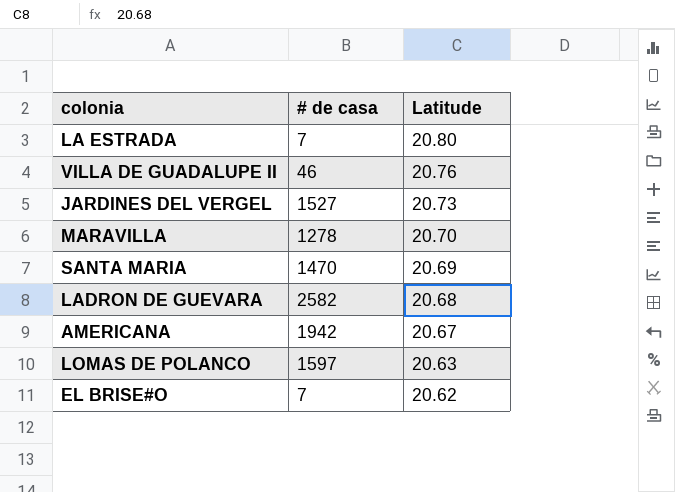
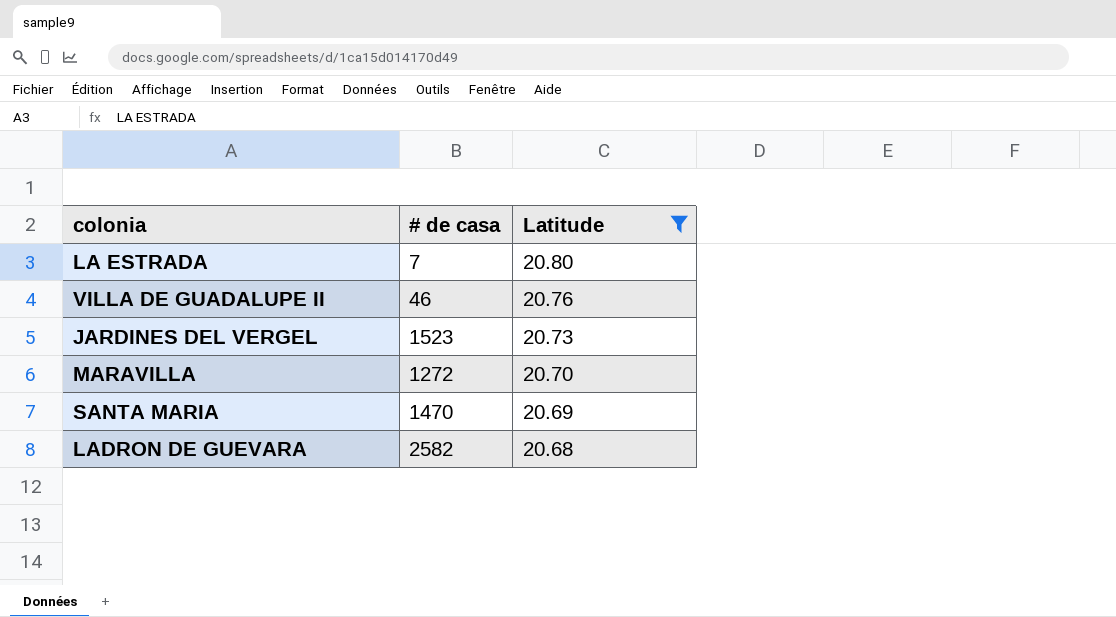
filter: none -> Latitude >= 20.68
JARDINES DEL VERGEL | # de casa: 1527 -> 1523
MARAVILLA | # de casa: 1278 -> 1272

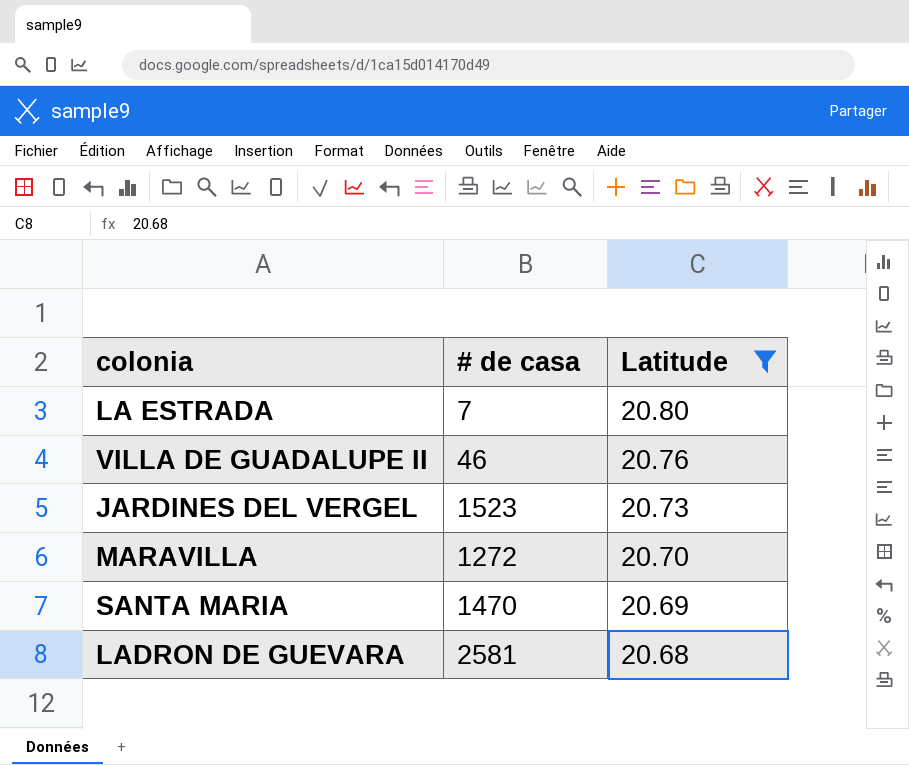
LADRON DE GUEVARA | # de casa: 2582 -> 2581

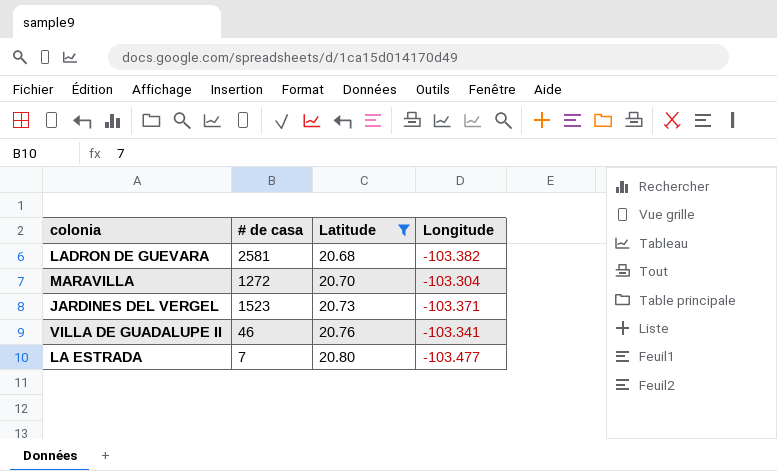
row order: Latitude descending -> Latitude ascending
column Longitude | position: none -> 4
row SANTA MARIA: 1470 | 20.69 -> none

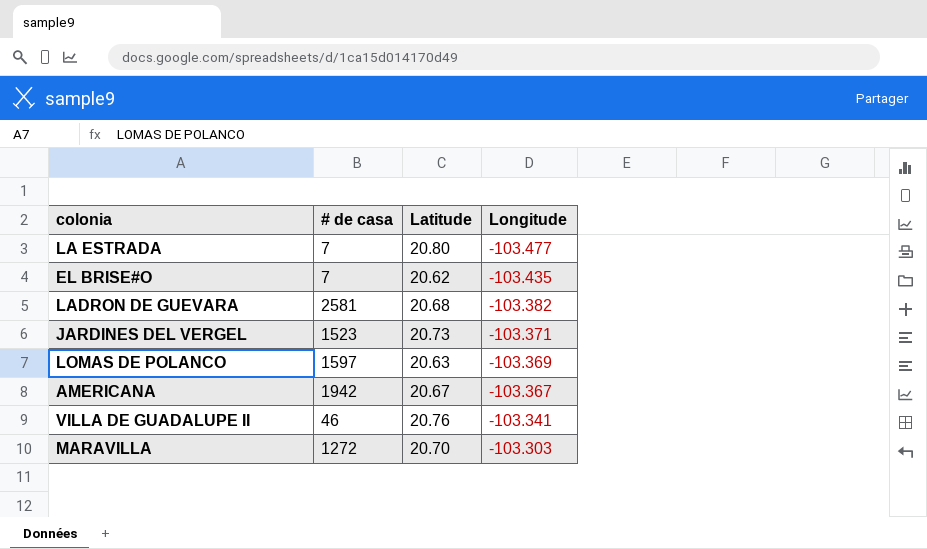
filter: Latitude >= 20.68 -> none
row order: Latitude ascending -> Longitude ascending
MARAVILLA | Longitude: -103.304 -> -103.303

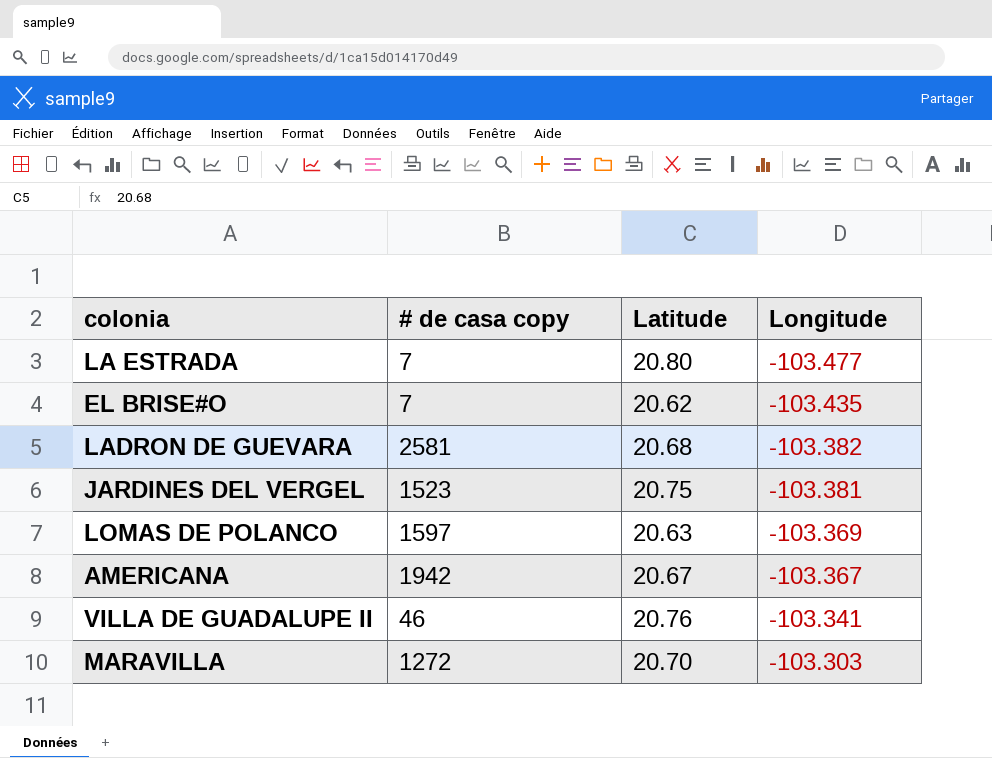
column name: # de casa -> # de casa copy
JARDINES DEL VERGEL | Latitude: 20.73 -> 20.75
JARDINES DEL VERGEL | Longitude: -103.371 -> -103.381

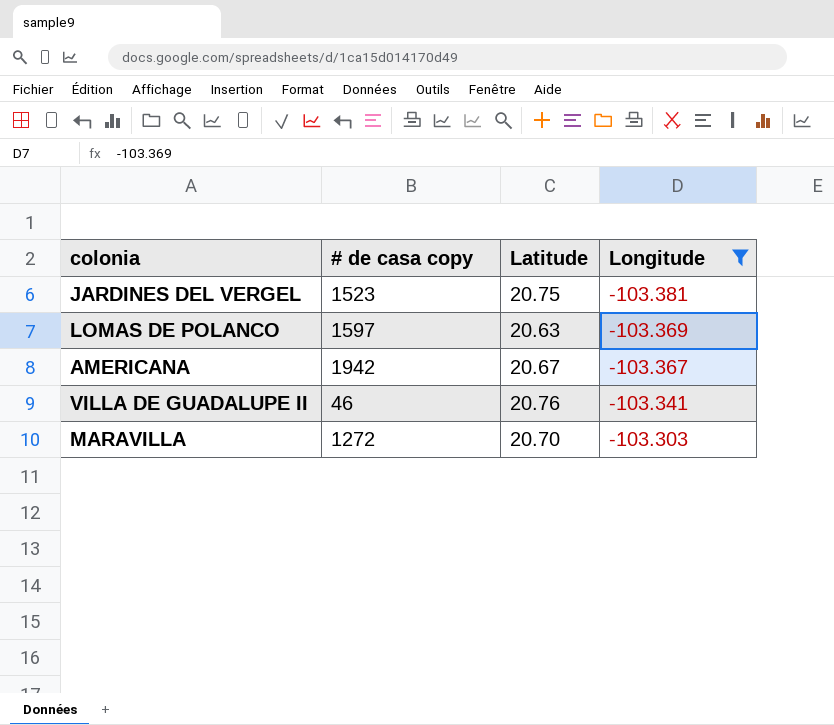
filter: none -> Longitude >= -103.381

